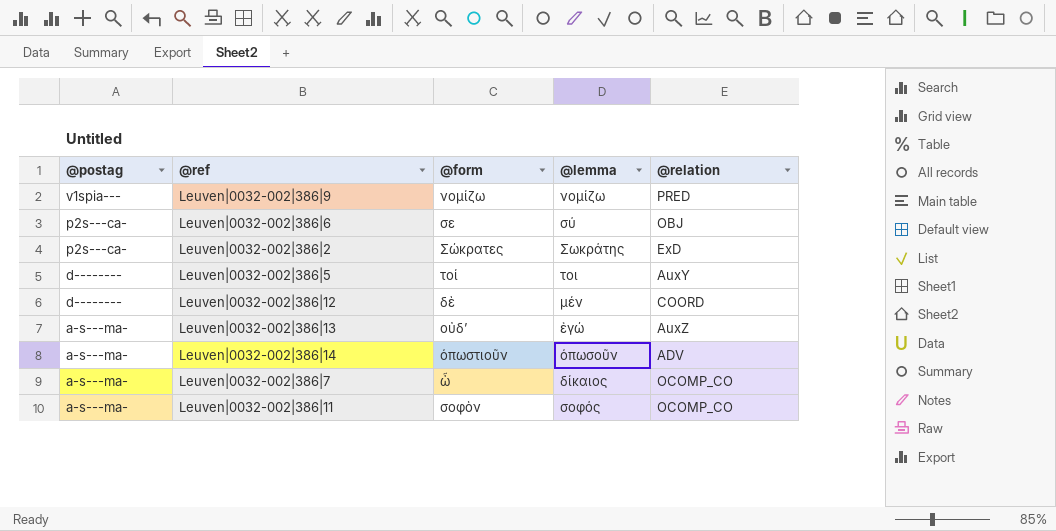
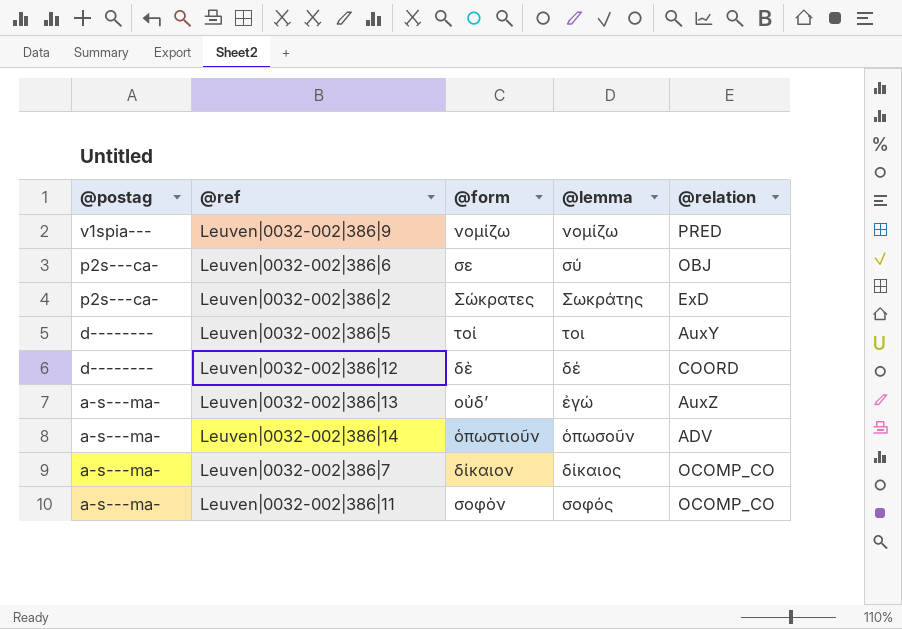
Leuven|0032-002|386|12 | @lemma: μέν -> δέ
Leuven|0032-002|386|7 | @form: ὦ -> δίκαιον

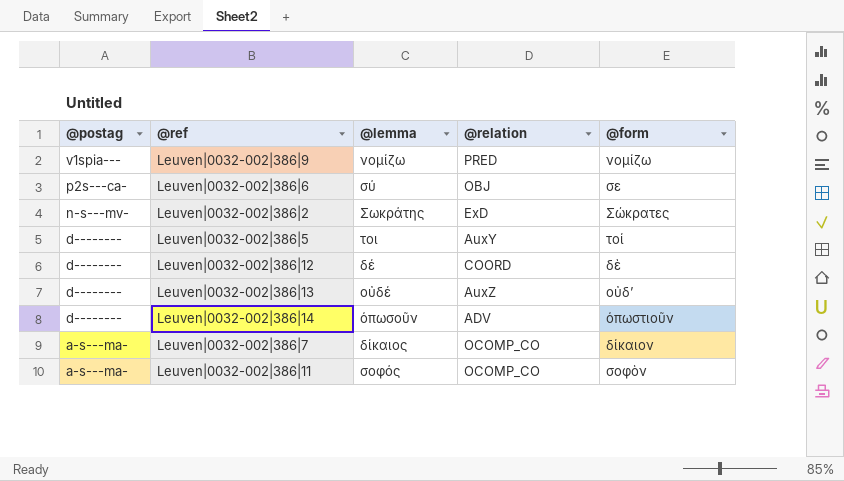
column @form | position: 3 -> 5
Leuven|0032-002|386|2 | @postag: p2s---ca- -> n-s---mv-
Leuven|0032-002|386|13 | @postag: a-s---ma- -> d--------
Leuven|0032-002|386|13 | @lemma: ἐγώ -> οὐδέ
Leuven|0032-002|386|14 | @postag: a-s---ma- -> d--------

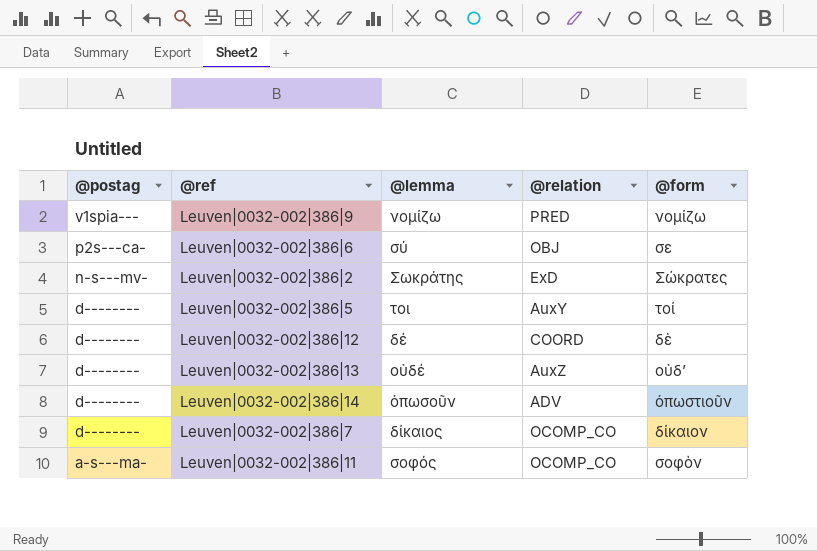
Leuven|0032-002|386|7 | @postag: a-s---ma- -> d--------

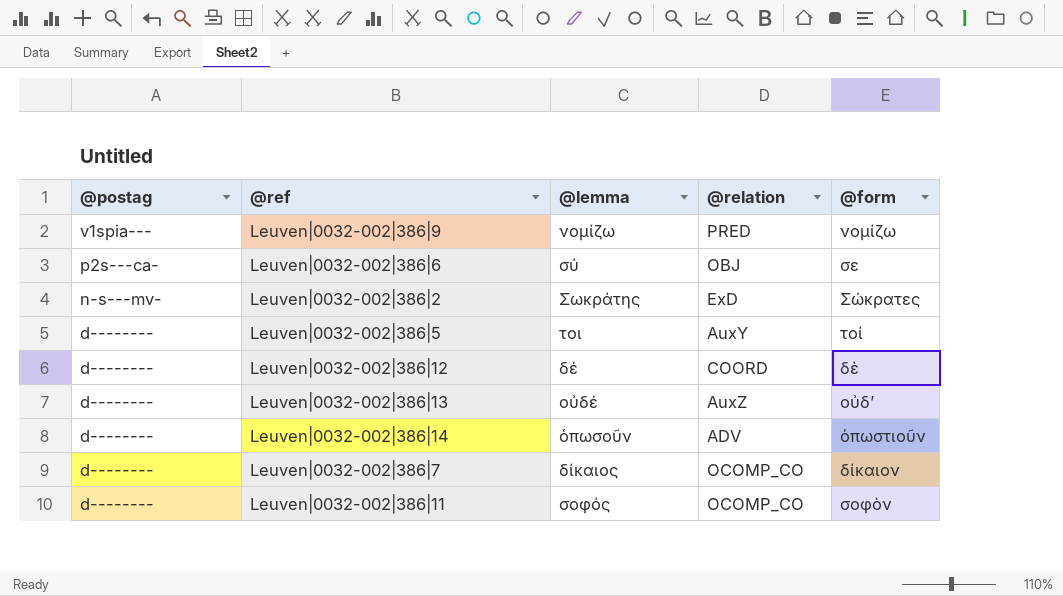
Leuven|0032-002|386|11 | @postag: a-s---ma- -> d--------

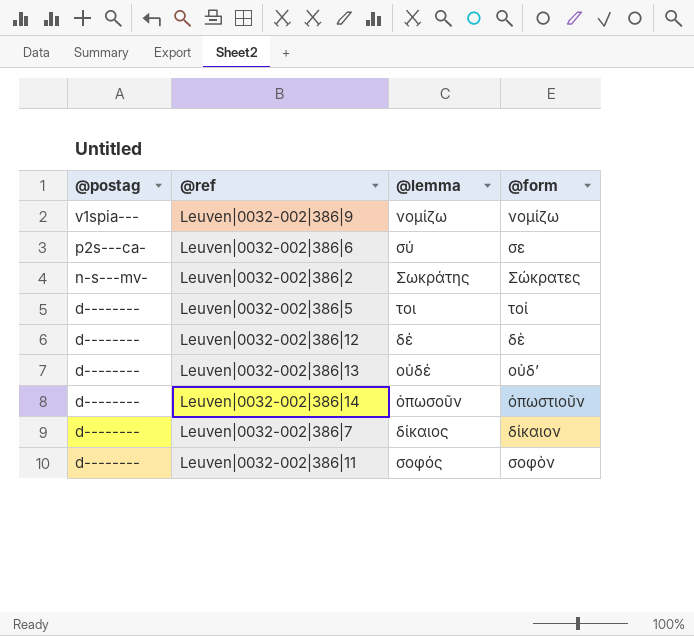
column @relation | position: 4 -> none

